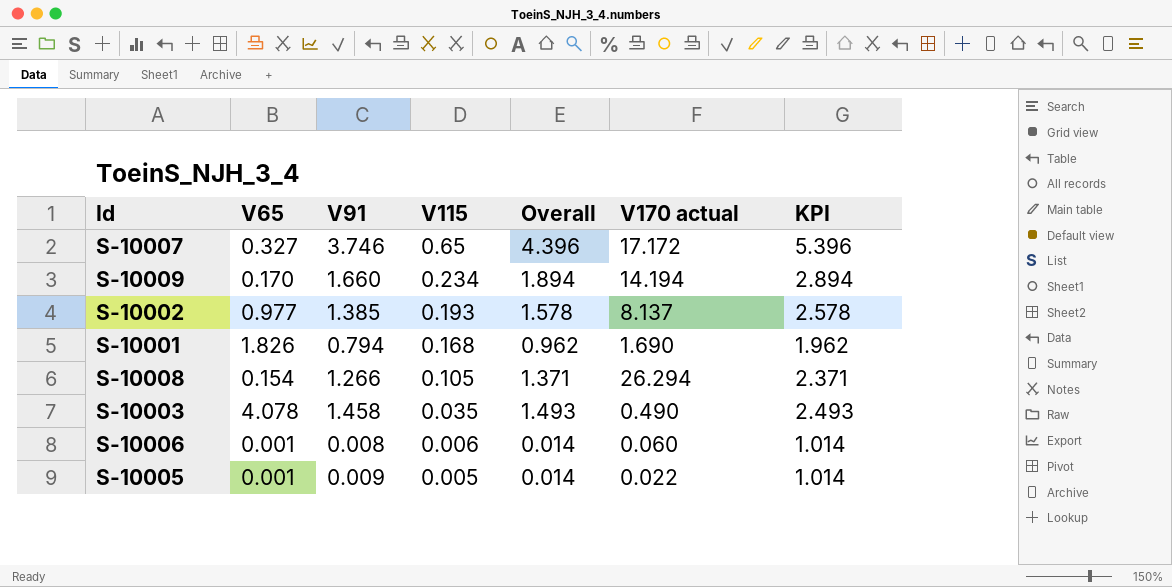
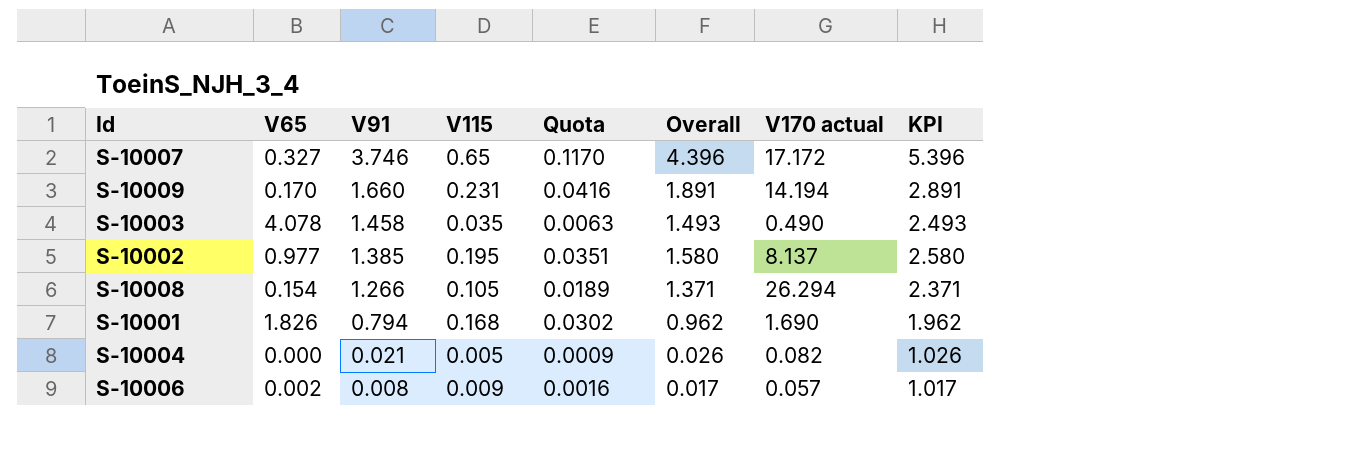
row order: V115 descending -> V91 descending
column Quota | formula: none -> [V115] * 0.18
row S-10005: 0.001 | 0.009 | 0.005 | 0.014 | 0.022 | 1.014 -> none
S-10009 | V115: 0.234 -> 0.231
S-10009 | Overall: 1.894 -> 1.891
S-10009 | KPI: 2.894 -> 2.891
S-10002 | V115: 0.193 -> 0.195
S-10002 | Overall: 1.578 -> 1.580
S-10002 | KPI: 2.578 -> 2.580
row S-10004: none -> 0.000 | 0.021 | 0.005 | 0.0009 | 0.026 | 0.082 | 1.026
S-10006 | V65: 0.001 -> 0.002
S-10006 | V115: 0.006 -> 0.009
S-10006 | Overall: 0.014 -> 0.017
S-10006 | V170 actual: 0.060 -> 0.057
S-10006 | KPI: 1.014 -> 1.017

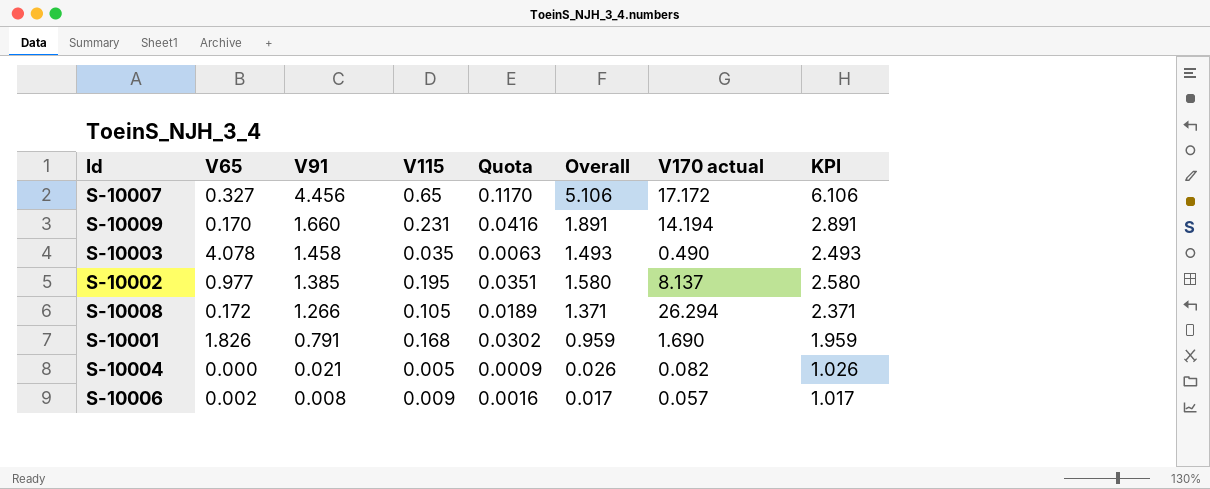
S-10007 | V91: 3.746 -> 4.456
S-10007 | Overall: 4.396 -> 5.106
S-10007 | KPI: 5.396 -> 6.106
S-10008 | V65: 0.154 -> 0.172
S-10001 | V91: 0.794 -> 0.791
S-10001 | Overall: 0.962 -> 0.959
S-10001 | KPI: 1.962 -> 1.959

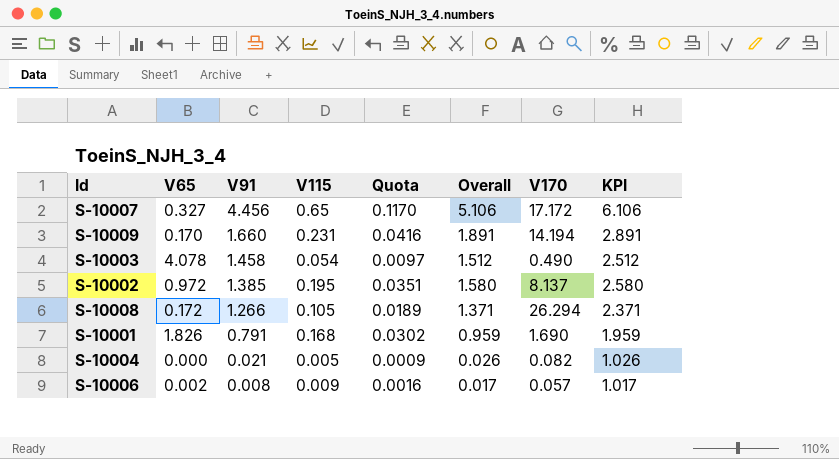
column name: V170 actual -> V170
S-10003 | V115: 0.035 -> 0.054
S-10003 | Quota: 0.0063 -> 0.0097
S-10003 | Overall: 1.493 -> 1.512
S-10003 | KPI: 2.493 -> 2.512
S-10002 | V65: 0.977 -> 0.972

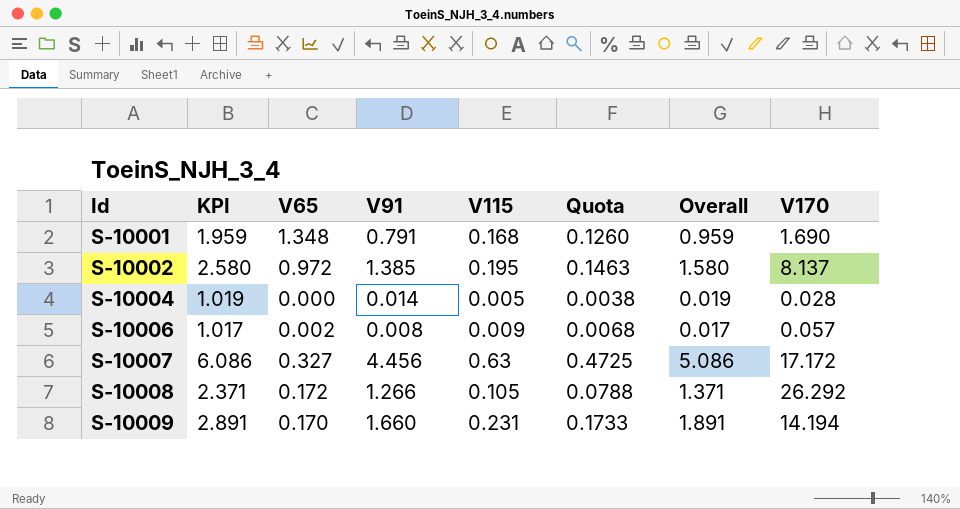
row order: V91 descending -> Id ascending
column KPI | position: 8 -> 2
column Quota | formula: [V115] * 0.18 -> [V115] * 0.75
row S-10003: 4.078 | 1.458 | 0.054 | 0.0097 | 1.512 | 0.490 | 2.512 -> none
S-10001 | V65: 1.826 -> 1.348
S-10004 | KPI: 1.026 -> 1.019
S-10004 | V91: 0.021 -> 0.014
S-10004 | Overall: 0.026 -> 0.019
S-10004 | V170: 0.082 -> 0.028
S-10007 | KPI: 6.106 -> 6.086
S-10007 | V115: 0.65 -> 0.63
S-10007 | Overall: 5.106 -> 5.086
S-10008 | V170: 26.294 -> 26.292

